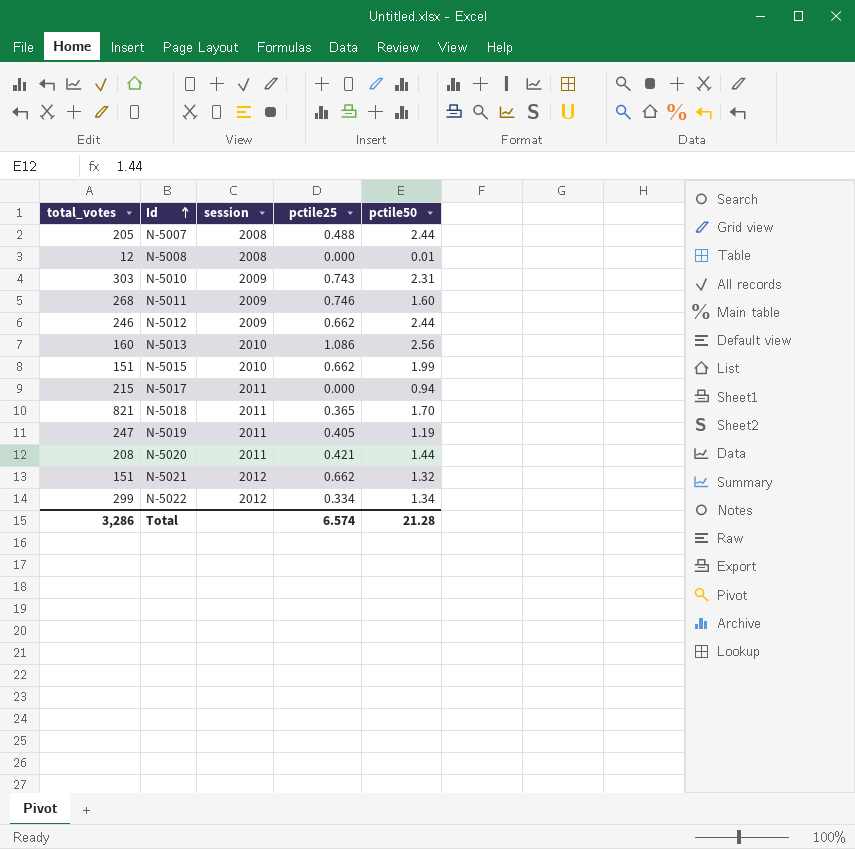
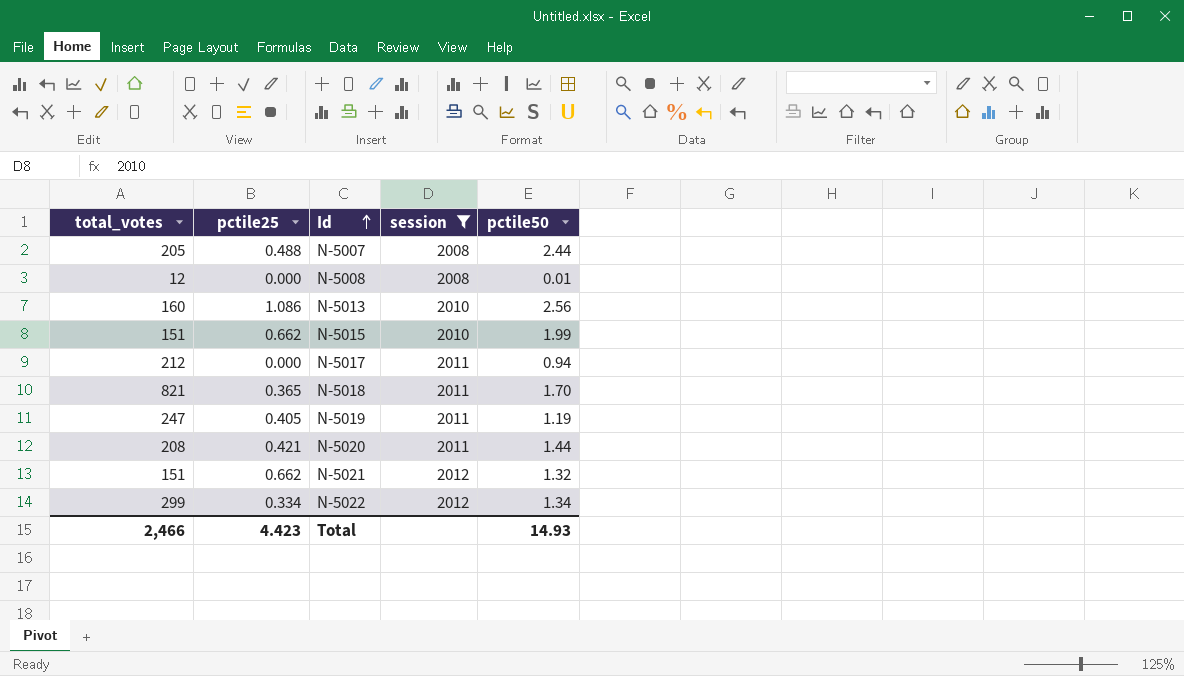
filter: none -> session != 2009
column pctile25 | position: 4 -> 2
N-5017 | total_votes: 215 -> 212
Total | total_votes: 3,286 -> 2,466
Total | pctile25: 6.574 -> 4.423
Total | pctile50: 21.28 -> 14.93

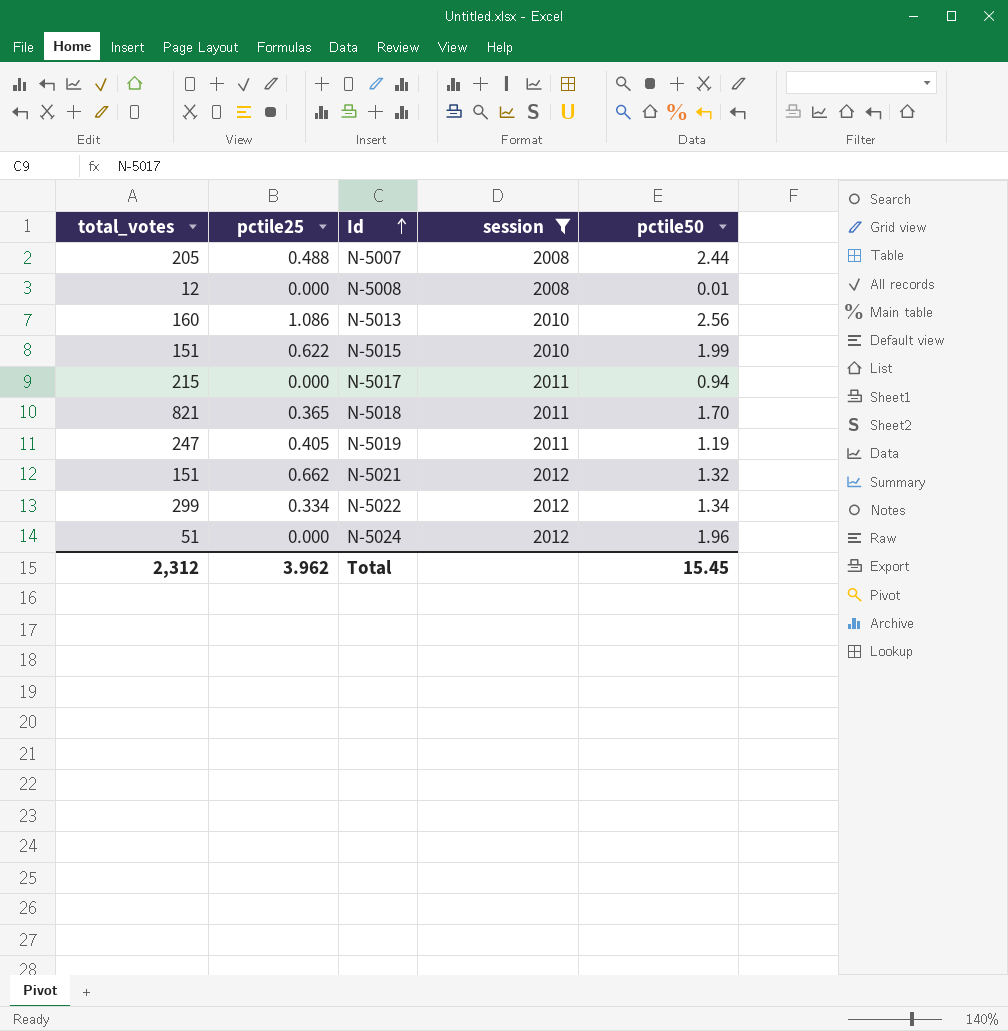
row N-5020: 208 | 0.421 | 2011 | 1.44 -> none
N-5015 | pctile25: 0.662 -> 0.622
N-5017 | total_votes: 212 -> 215
row N-5024: none -> 51 | 0.000 | 2012 | 1.96
Total | total_votes: 2,466 -> 2,312
Total | pctile25: 4.423 -> 3.962
Total | pctile50: 14.93 -> 15.45

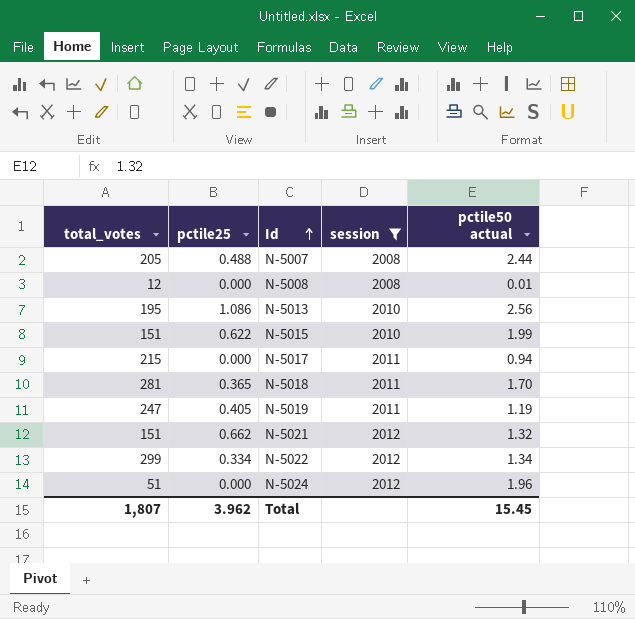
column name: pctile50 -> pctile50 actual
N-5013 | total_votes: 160 -> 195
N-5018 | total_votes: 821 -> 281
Total | total_votes: 2,312 -> 1,807

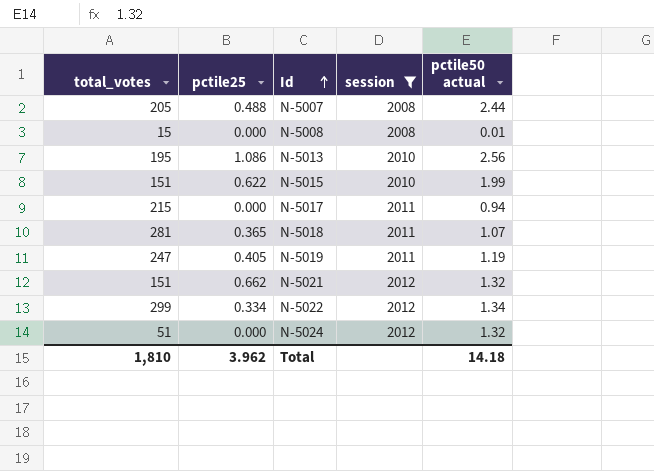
N-5008 | total_votes: 12 -> 15
N-5018 | pctile50 actual: 1.70 -> 1.07
N-5024 | pctile50 actual: 1.96 -> 1.32
Total | total_votes: 1,807 -> 1,810
Total | pctile50 actual: 15.45 -> 14.18

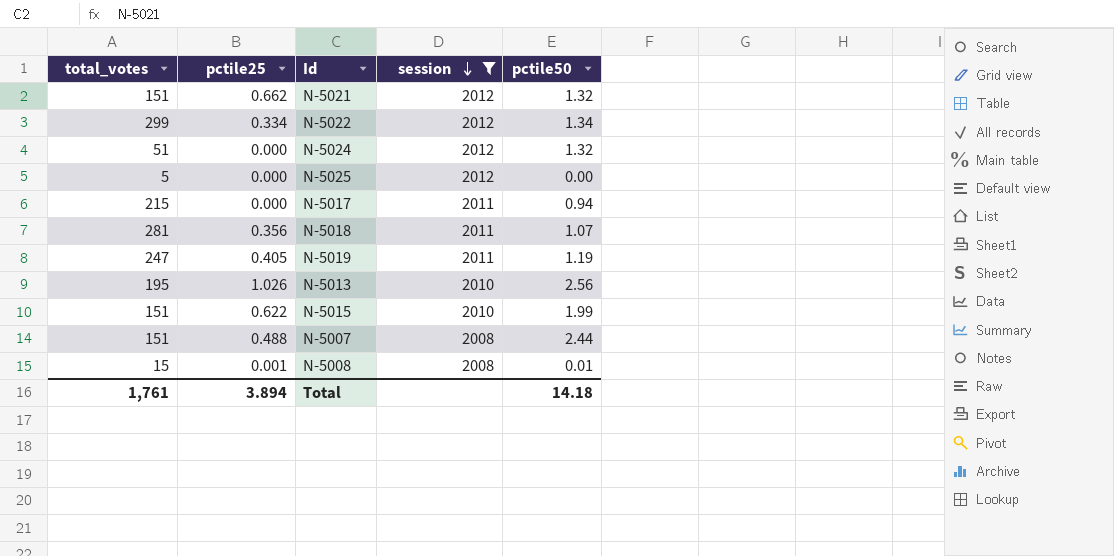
row order: Id ascending -> session descending
column name: pctile50 actual -> pctile50
row N-5025: none -> 5 | 0.000 | 2012 | 0.00
N-5018 | pctile25: 0.365 -> 0.356
N-5013 | pctile25: 1.086 -> 1.026
N-5007 | total_votes: 205 -> 151
N-5008 | pctile25: 0.000 -> 0.001
Total | total_votes: 1,810 -> 1,761
Total | pctile25: 3.962 -> 3.894

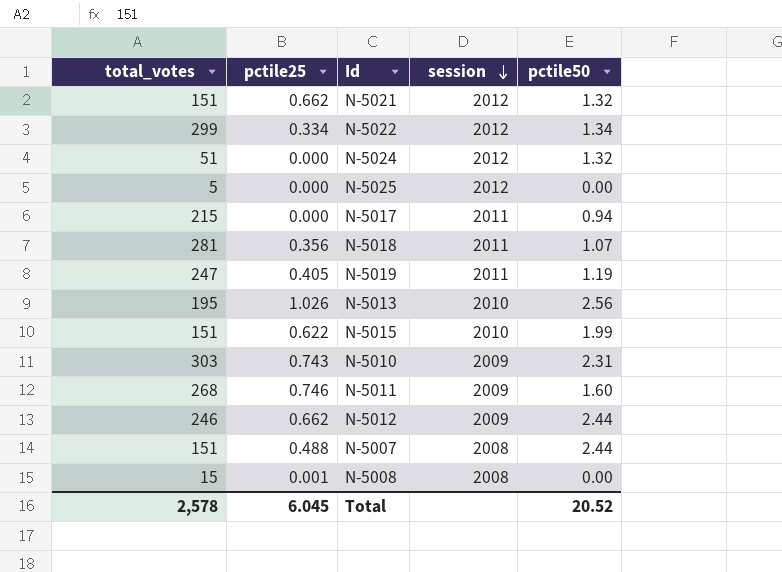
filter: session != 2009 -> none
N-5008 | pctile50: 0.01 -> 0.00
Total | total_votes: 1,761 -> 2,578
Total | pctile25: 3.894 -> 6.045
Total | pctile50: 14.18 -> 20.52

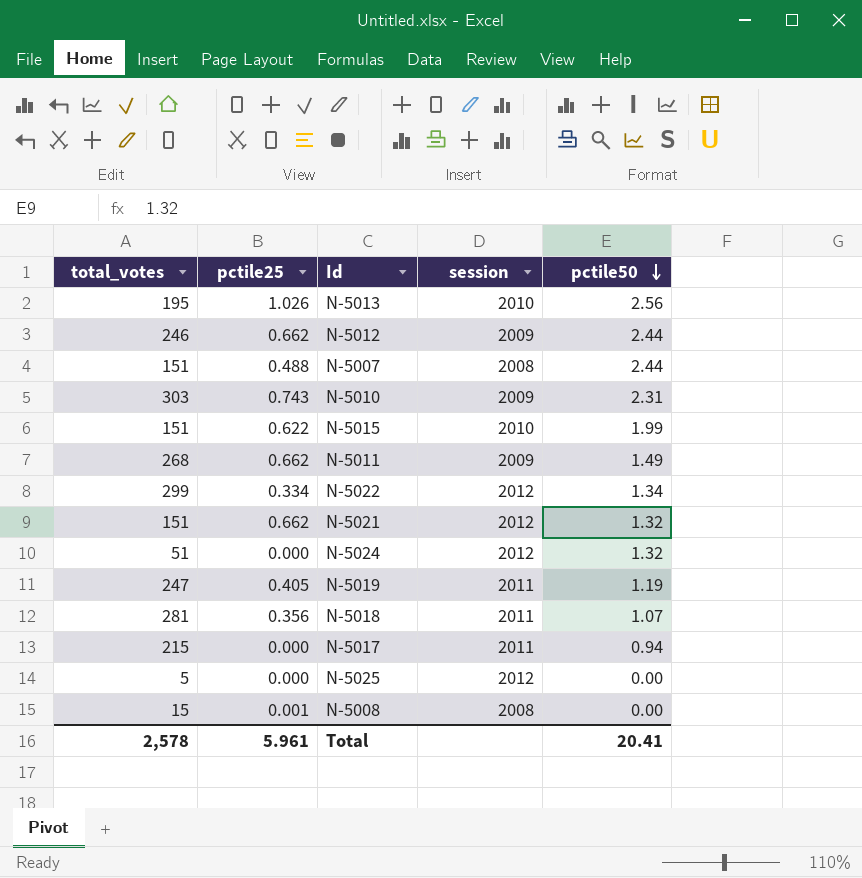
row order: session descending -> pctile50 descending
N-5011 | pctile25: 0.746 -> 0.662
N-5011 | pctile50: 1.60 -> 1.49
Total | pctile25: 6.045 -> 5.961
Total | pctile50: 20.52 -> 20.41

